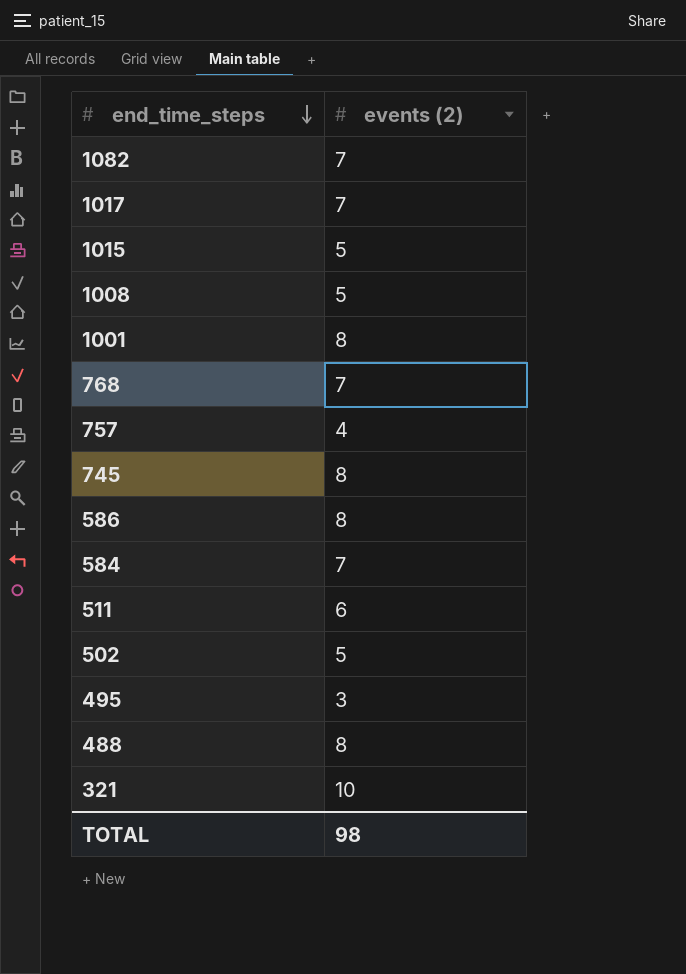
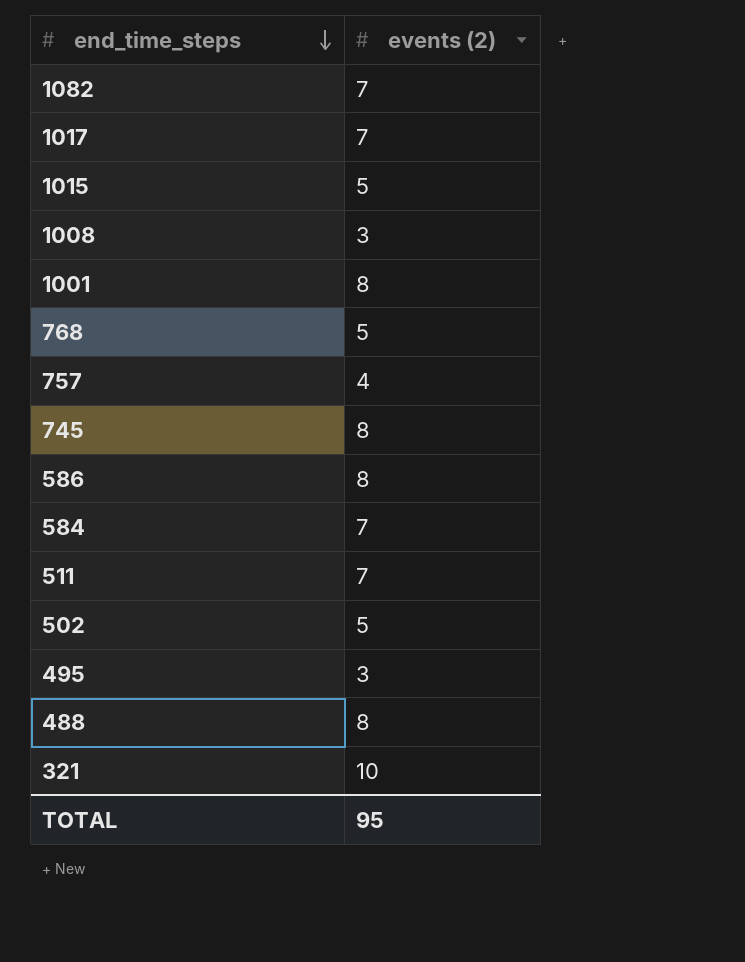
1008 | events (2): 5 -> 3
768 | events (2): 7 -> 5
511 | events (2): 6 -> 7
TOTAL | events (2): 98 -> 95

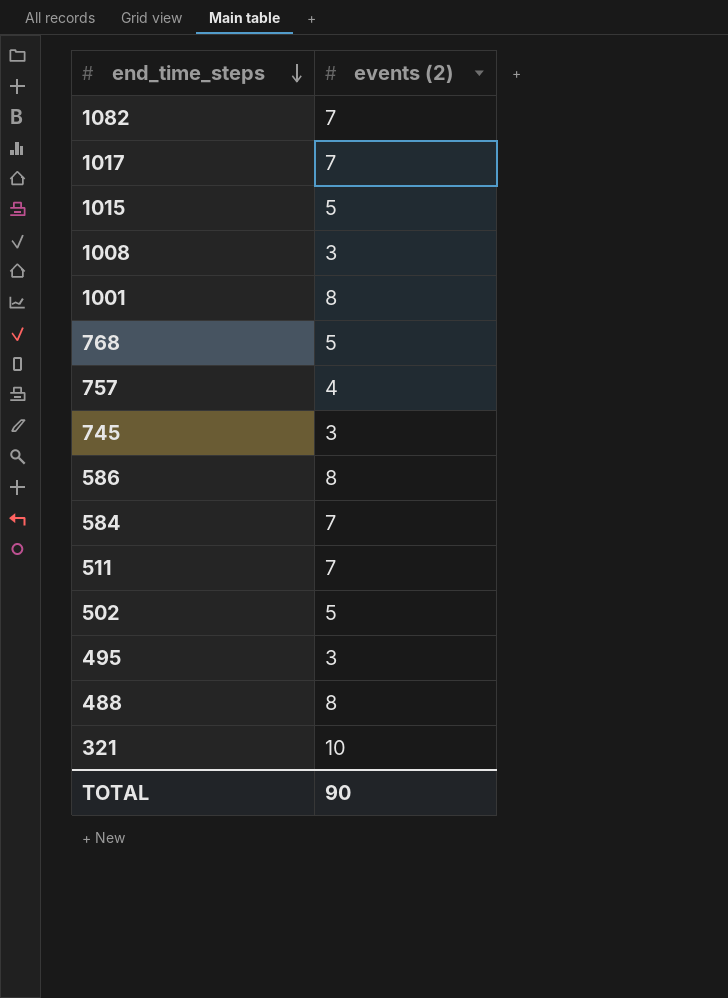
745 | events (2): 8 -> 3
TOTAL | events (2): 95 -> 90

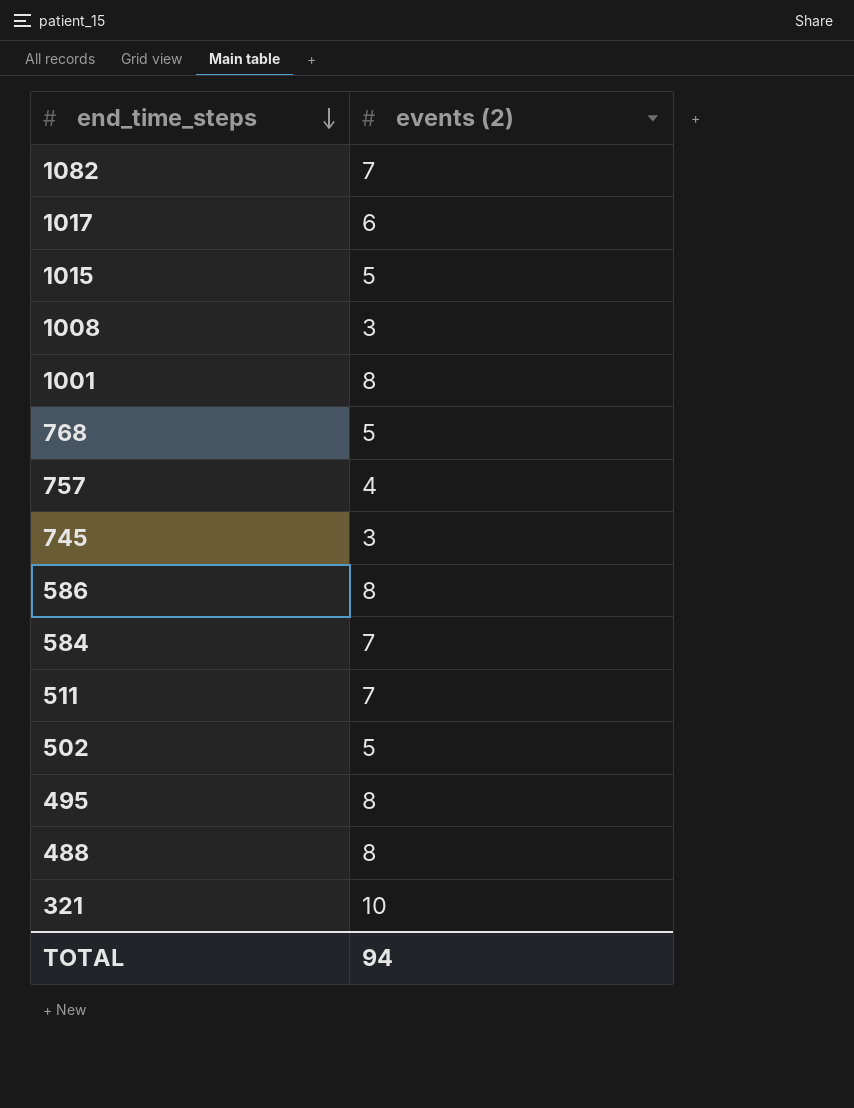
1017 | events (2): 7 -> 6
495 | events (2): 3 -> 8
TOTAL | events (2): 90 -> 94

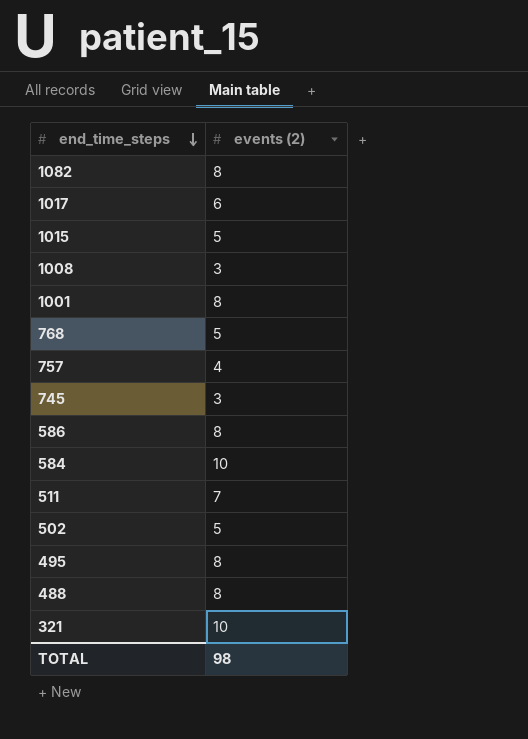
1082 | events (2): 7 -> 8
584 | events (2): 7 -> 10
TOTAL | events (2): 94 -> 98

